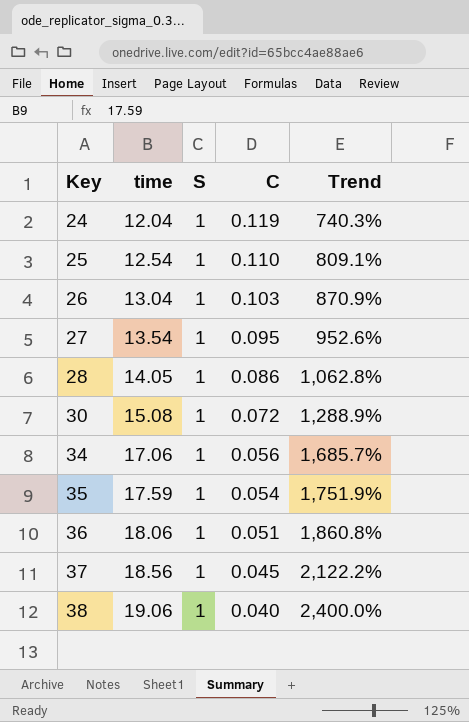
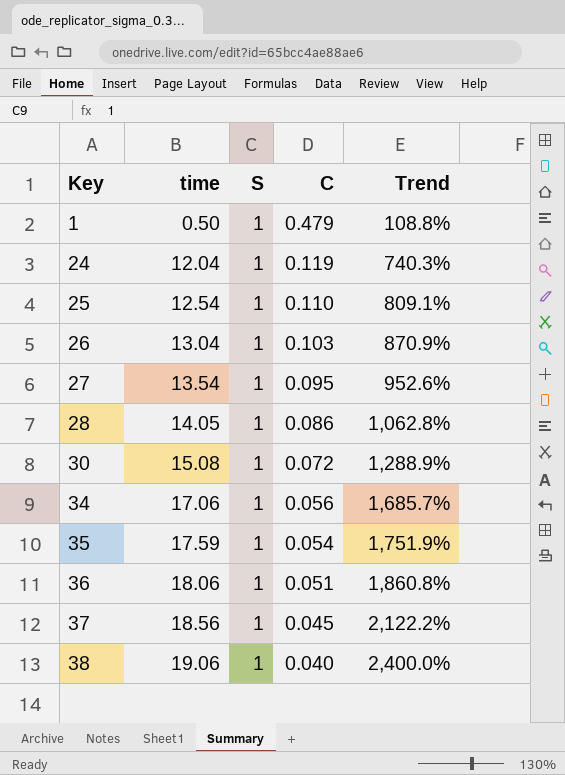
row 1: none -> 0.50 | 1 | 0.479 | 108.8%

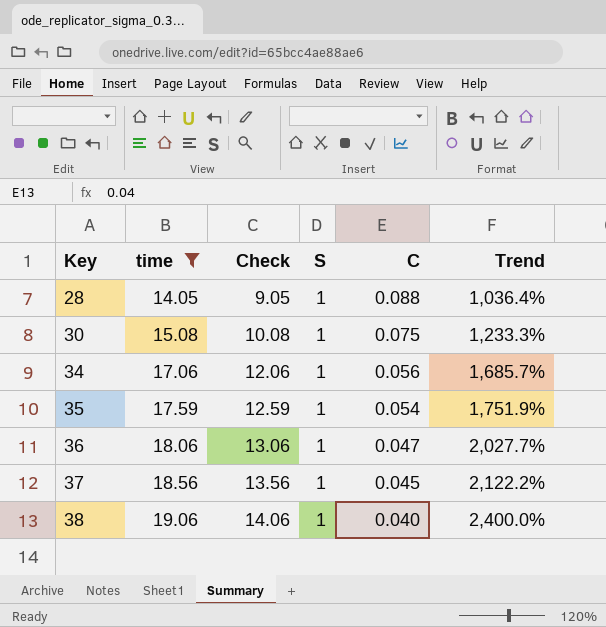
filter: none -> time >= 14.05
column Check | formula: none -> [time] - 5
28 | C: 0.086 -> 0.088
28 | Trend: 1,062.8% -> 1,036.4%
30 | C: 0.072 -> 0.075
30 | Trend: 1,288.9% -> 1,233.3%
36 | C: 0.051 -> 0.047
36 | Trend: 1,860.8% -> 2,027.7%

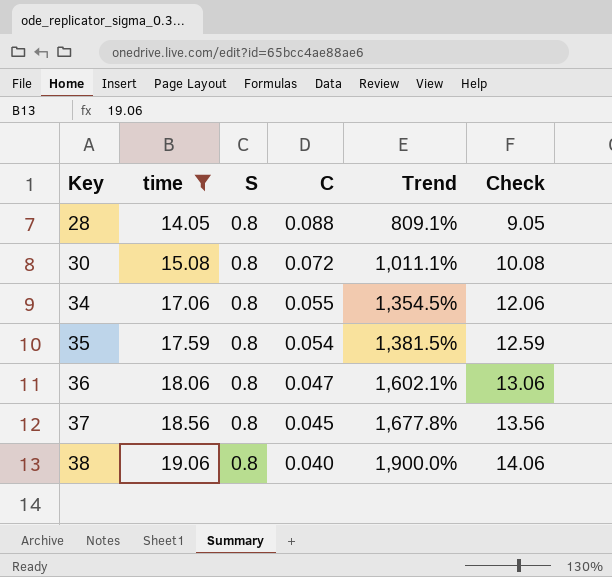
column Check | position: 3 -> 6
28 | S: 1 -> 0.8
28 | Trend: 1,036.4% -> 809.1%
30 | S: 1 -> 0.8
30 | C: 0.075 -> 0.072
30 | Trend: 1,233.3% -> 1,011.1%
34 | S: 1 -> 0.8
34 | C: 0.056 -> 0.055
34 | Trend: 1,685.7% -> 1,354.5%
35 | S: 1 -> 0.8
35 | Trend: 1,751.9% -> 1,381.5%
36 | S: 1 -> 0.8
36 | Trend: 2,027.7% -> 1,602.1%
37 | S: 1 -> 0.8
37 | Trend: 2,122.2% -> 1,677.8%
38 | S: 1 -> 0.8
38 | Trend: 2,400.0% -> 1,900.0%

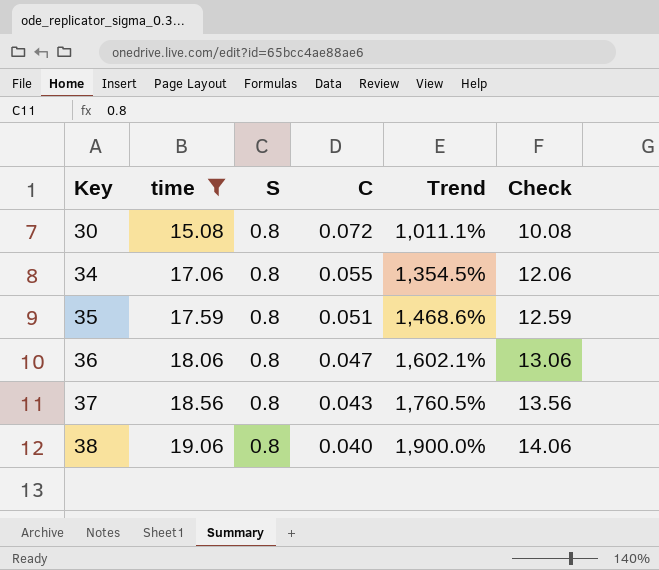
row 28: 14.05 | 0.8 | 0.088 | 809.1% | 9.05 -> none
35 | C: 0.054 -> 0.051
35 | Trend: 1,381.5% -> 1,468.6%
37 | C: 0.045 -> 0.043
37 | Trend: 1,677.8% -> 1,760.5%

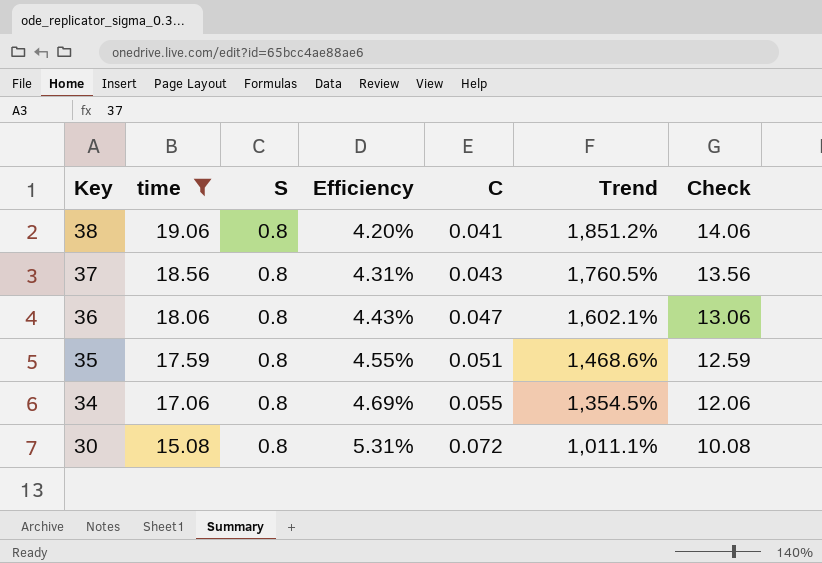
row order: Key ascending -> Key descending
column Efficiency | formula: none -> [S] / [time]
38 | C: 0.040 -> 0.041
38 | Trend: 1,900.0% -> 1,851.2%

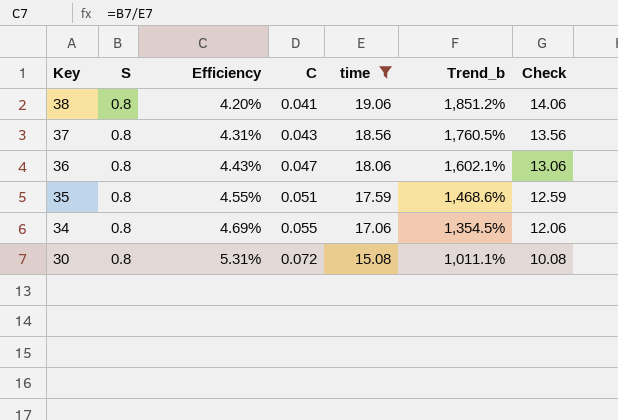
column time | position: 2 -> 5
column name: Trend -> Trend_b

